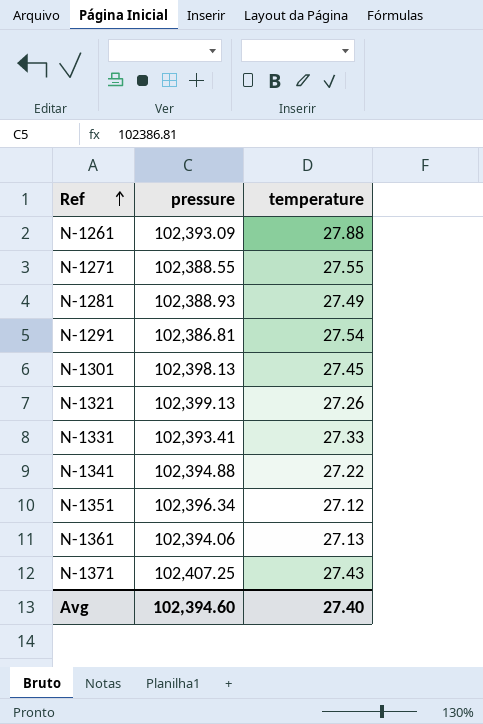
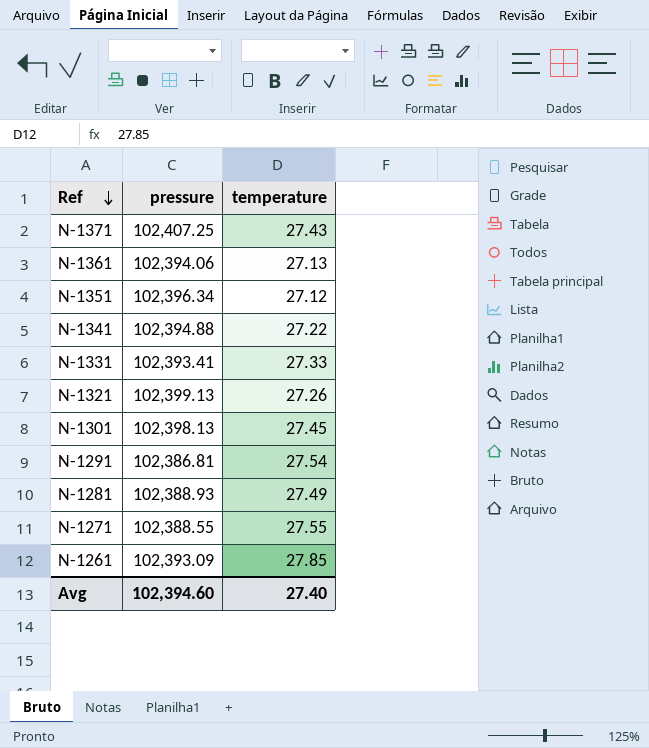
row order: Ref ascending -> Ref descending
N-1261 | temperature: 27.88 -> 27.85

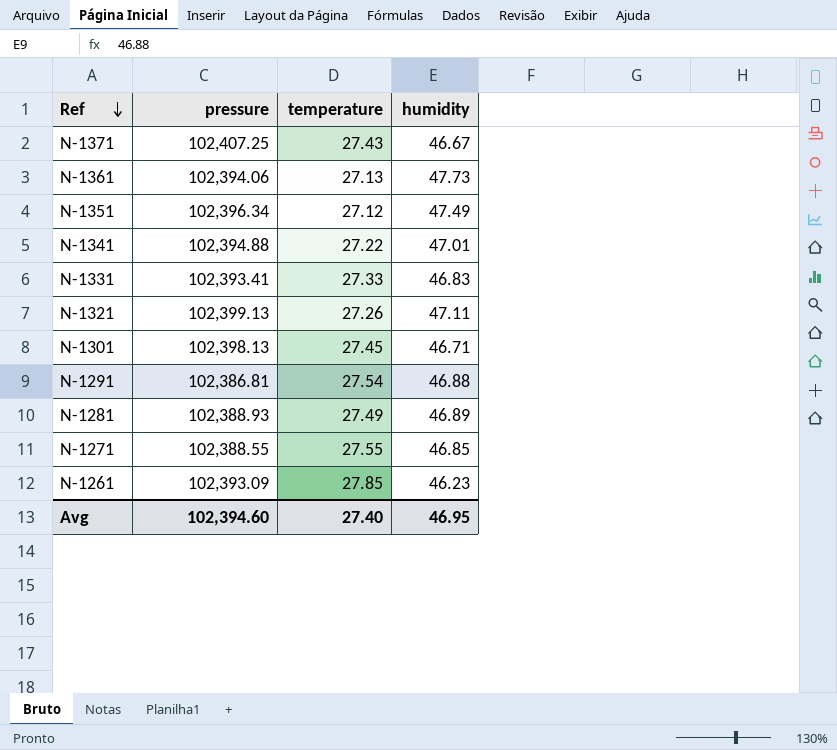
column humidity | position: none -> 4

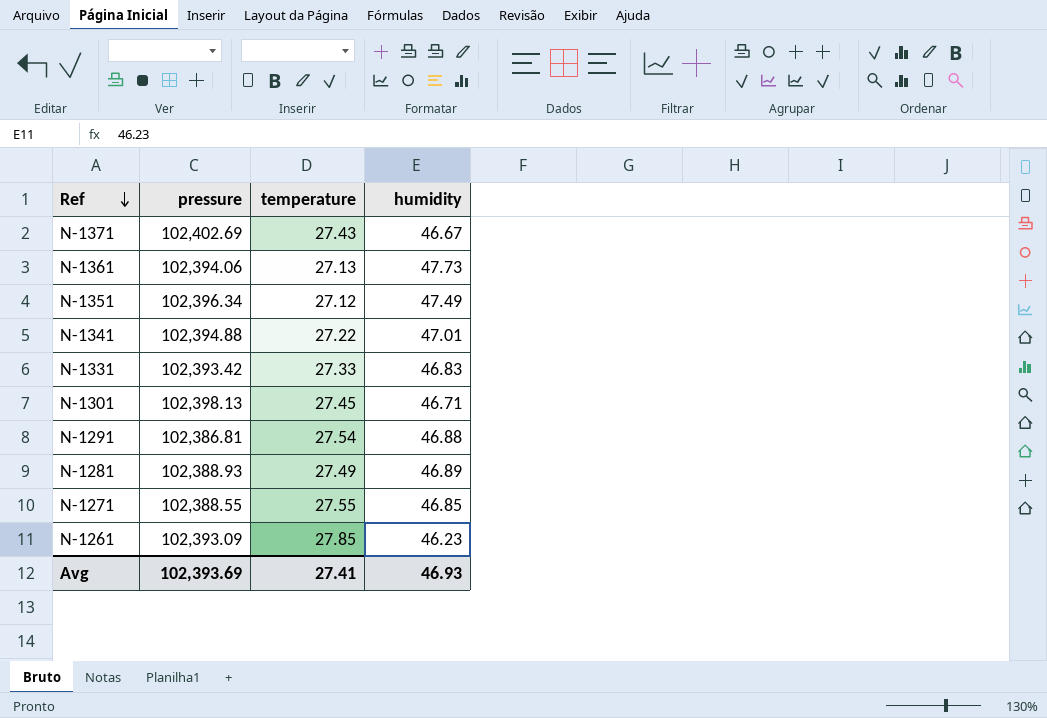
row N-1321: 102,399.13 | 27.26 | 47.11 -> none
N-1371 | pressure: 102,407.25 -> 102,402.69
N-1331 | pressure: 102,393.41 -> 102,393.42
Avg | pressure: 102,394.60 -> 102,393.69
Avg | temperature: 27.40 -> 27.41
Avg | humidity: 46.95 -> 46.93

